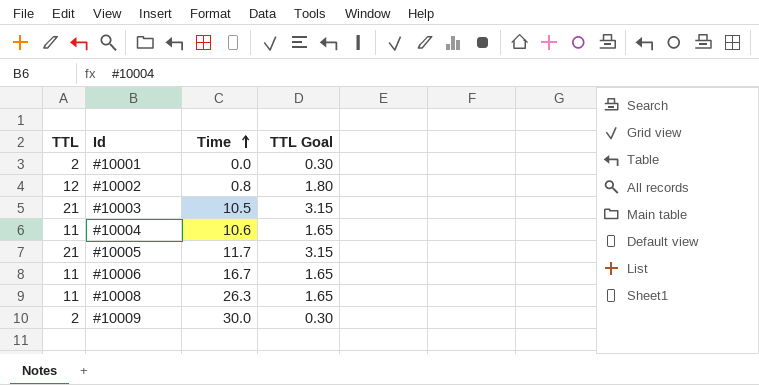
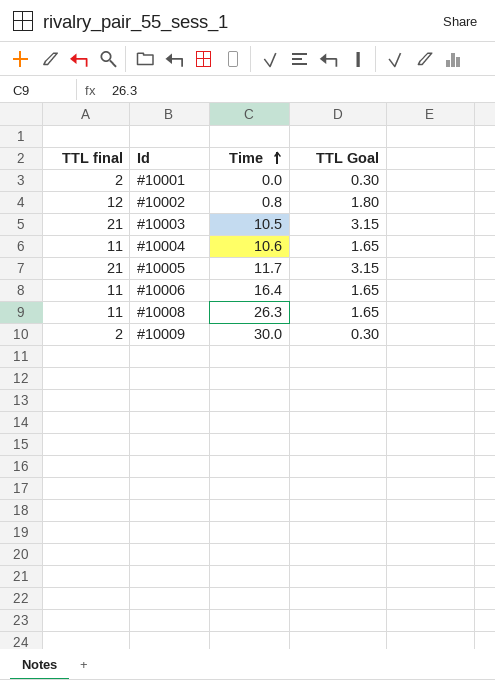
column name: TTL -> TTL final
#10006 | Time: 16.7 -> 16.4

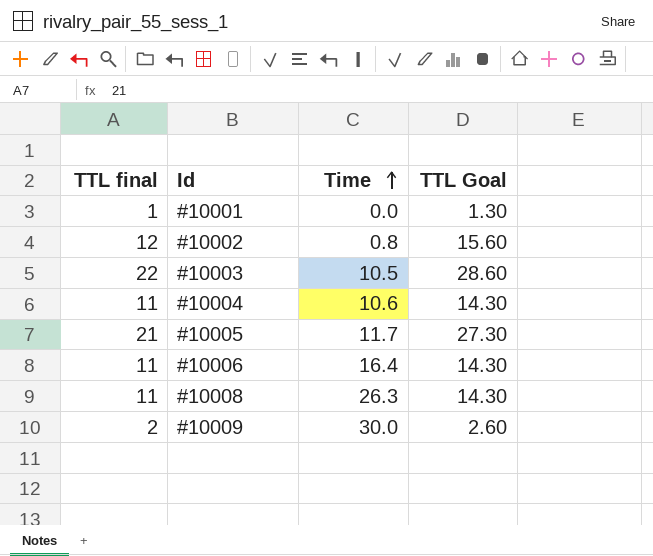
column TTL Goal | formula: [TTL final] * 0.15 -> [TTL final] * 1.3
#10001 | TTL final: 2 -> 1
#10003 | TTL final: 21 -> 22

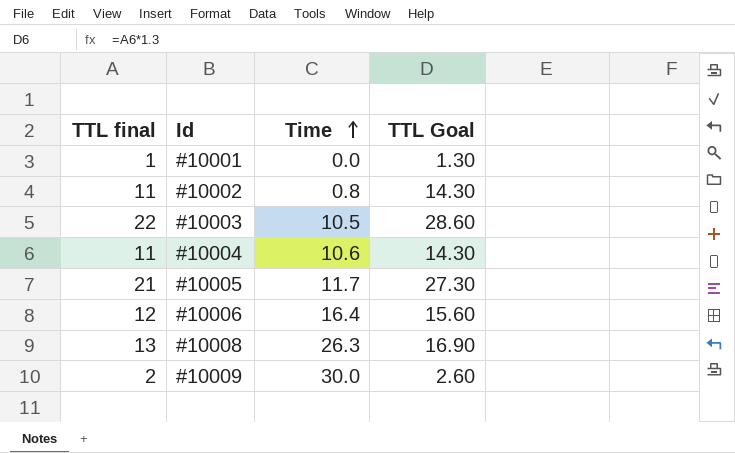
#10002 | TTL final: 12 -> 11
#10002 | TTL Goal: 15.60 -> 14.30
#10006 | TTL final: 11 -> 12
#10006 | TTL Goal: 14.30 -> 15.60
#10008 | TTL final: 11 -> 13
#10008 | TTL Goal: 14.30 -> 16.90

